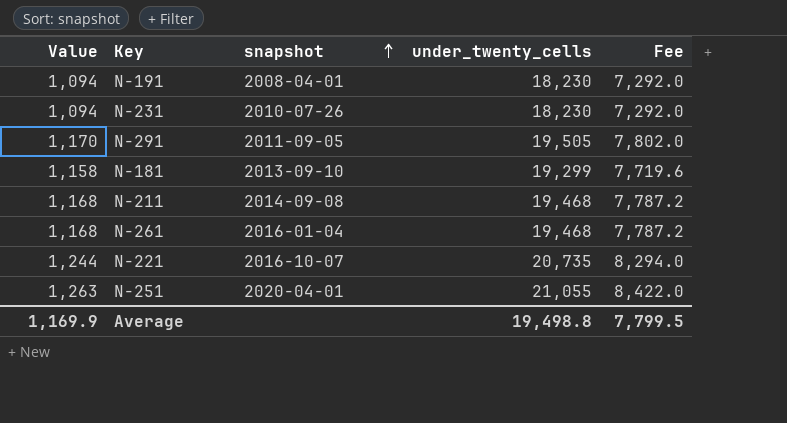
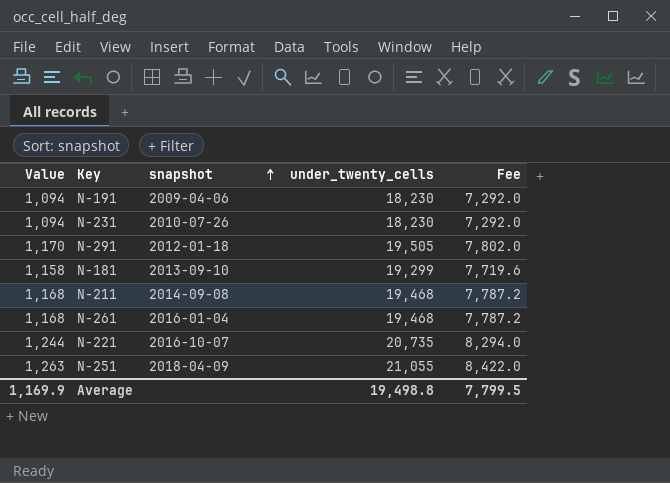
N-191 | snapshot: 2008-04-01 -> 2009-04-06
N-291 | snapshot: 2011-09-05 -> 2012-01-18
N-251 | snapshot: 2020-04-01 -> 2018-04-09

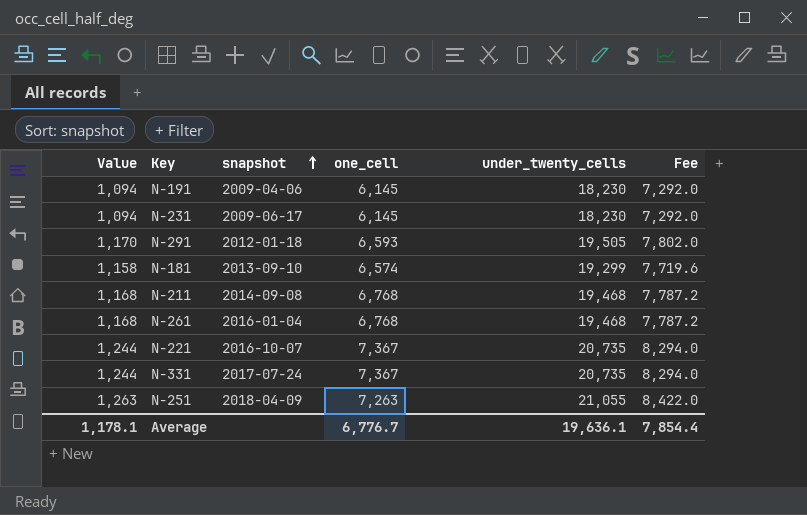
column one_cell | position: none -> 4
N-231 | snapshot: 2010-07-26 -> 2009-06-17
row N-331: none -> 1,244 | 2017-07-24 | 7,367 | 20,735 | 8,294.0
Average | Value: 1,169.9 -> 1,178.1
Average | under_twenty_cells: 19,498.8 -> 19,636.1
Average | Fee: 7,799.5 -> 7,854.4

